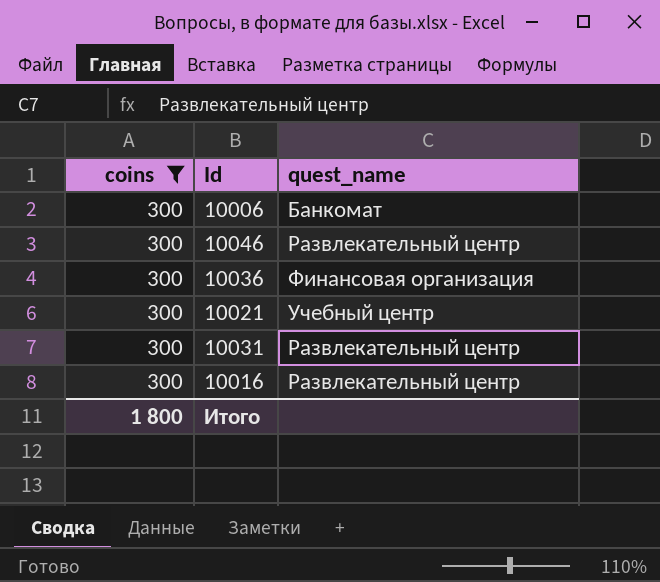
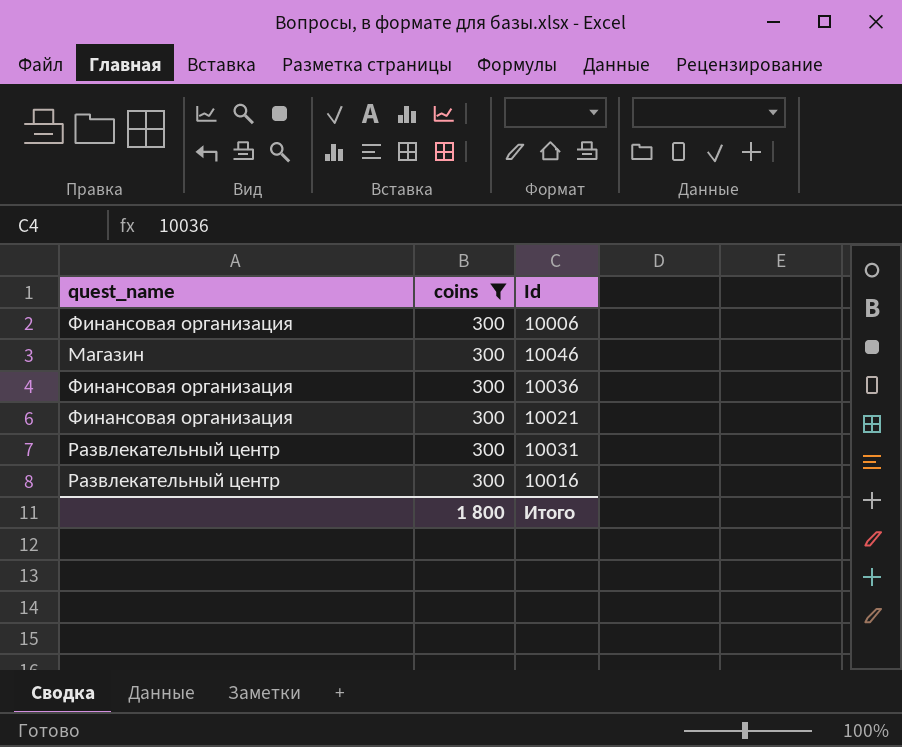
column quest_name | position: 3 -> 1
10006 | quest_name: Банкомат -> Финансовая организация
10046 | quest_name: Развлекательный центр -> Магазин
10021 | quest_name: Учебный центр -> Финансовая организация

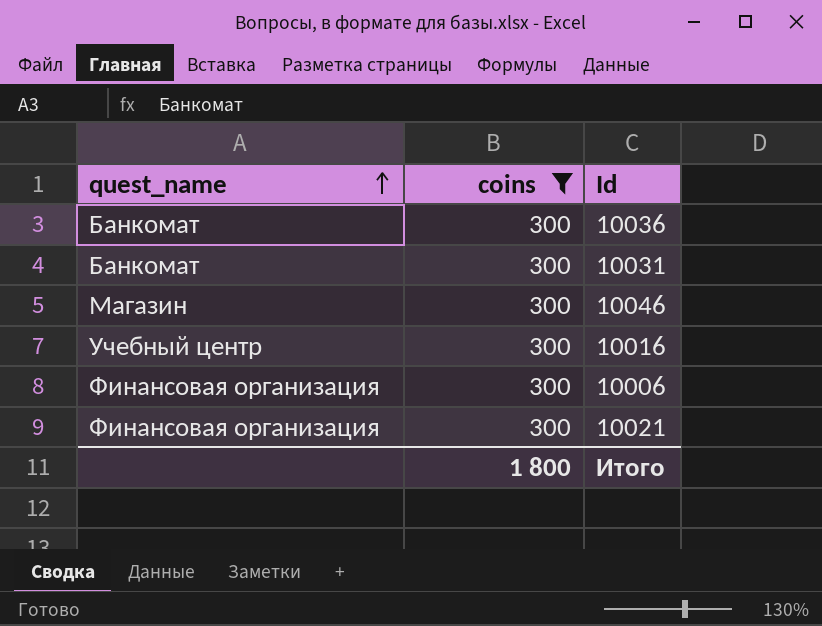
row order: none -> quest_name ascending
10036 | quest_name: Финансовая организация -> Банкомат
10031 | quest_name: Развлекательный центр -> Банкомат
10016 | quest_name: Развлекательный центр -> Учебный центр

